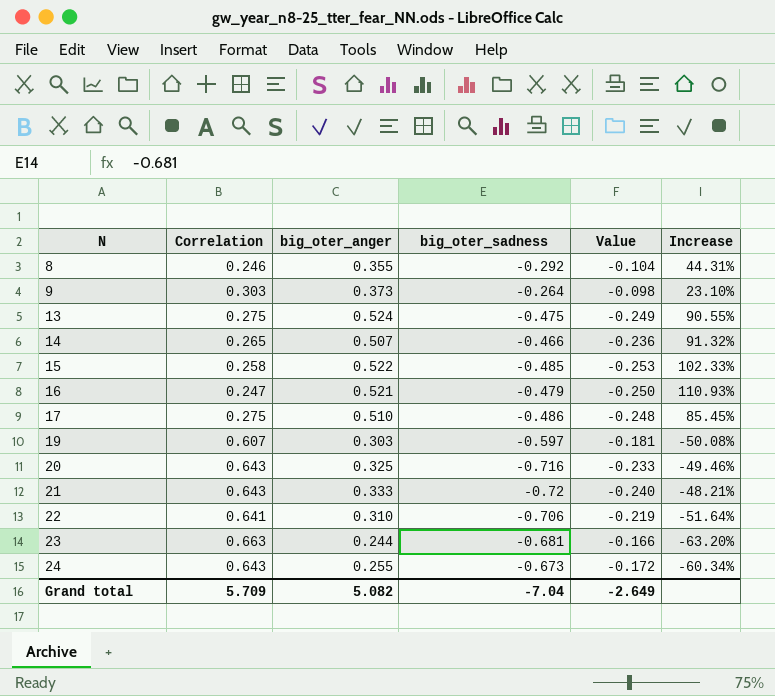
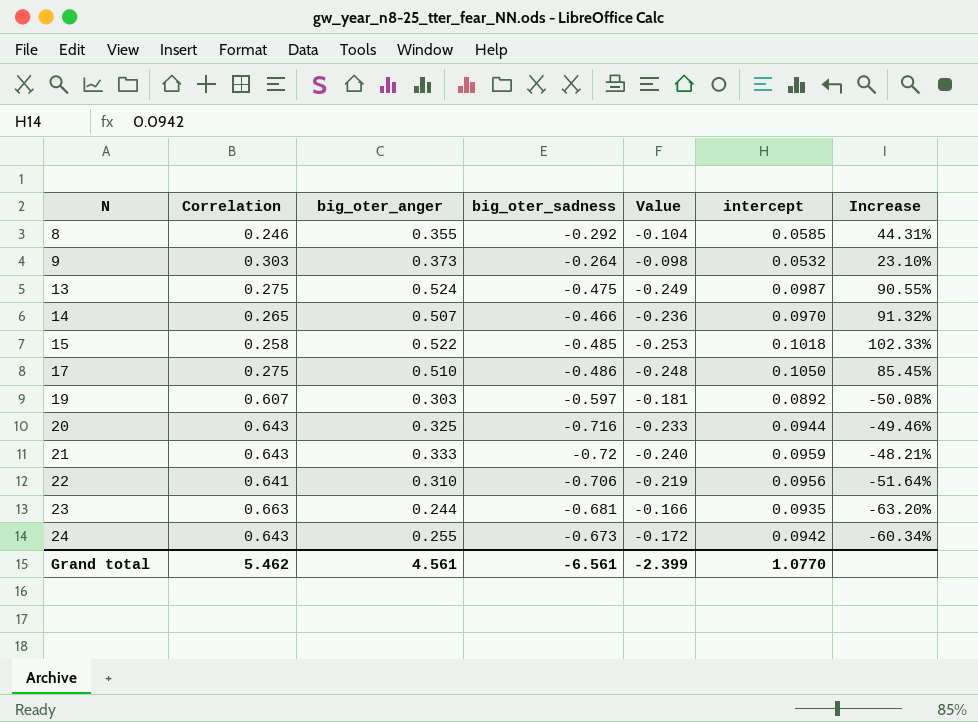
column intercept | position: none -> 6
row 16: 0.247 | 0.521 | -0.479 | -0.250 | 110.93% -> none
Grand total | Correlation: 5.709 -> 5.462
Grand total | big_oter_anger: 5.082 -> 4.561
Grand total | big_oter_sadness: -7.04 -> -6.561
Grand total | Value: -2.649 -> -2.399

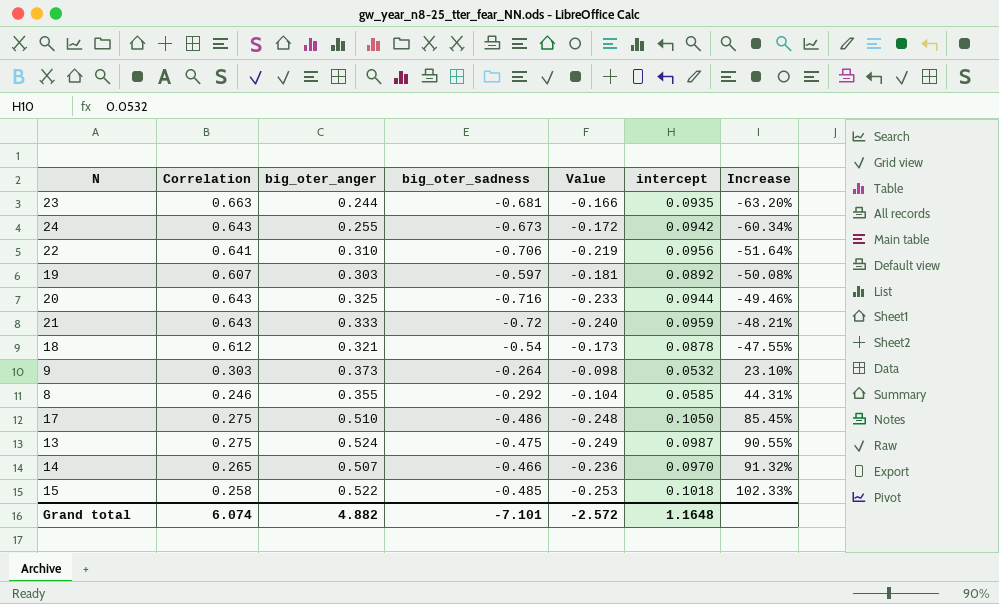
row order: N ascending -> Increase ascending
row 18: none -> 0.612 | 0.321 | -0.54 | -0.173 | 0.0878 | -47.55%
Grand total | Correlation: 5.462 -> 6.074
Grand total | big_oter_anger: 4.561 -> 4.882
Grand total | big_oter_sadness: -6.561 -> -7.101
Grand total | Value: -2.399 -> -2.572
Grand total | intercept: 1.0770 -> 1.1648

